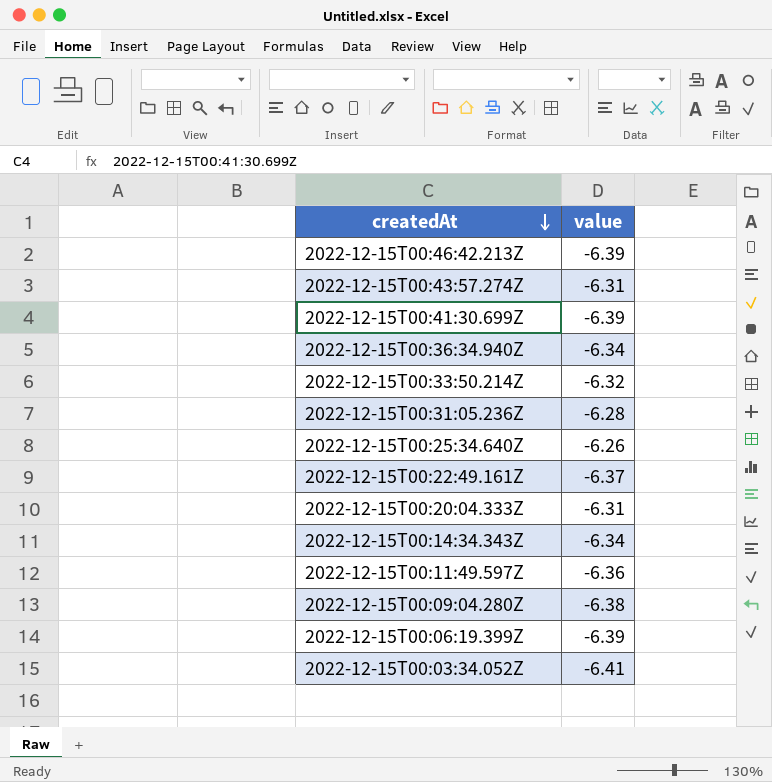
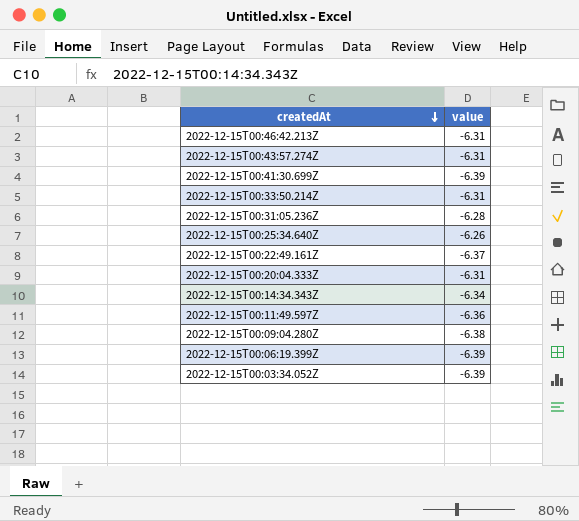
row 2022-12-15T00:36:34.940Z: -6.34 -> none
2022-12-15T00:46:42.213Z | value: -6.39 -> -6.31
2022-12-15T00:33:50.214Z | value: -6.32 -> -6.31
2022-12-15T00:03:34.052Z | value: -6.41 -> -6.39

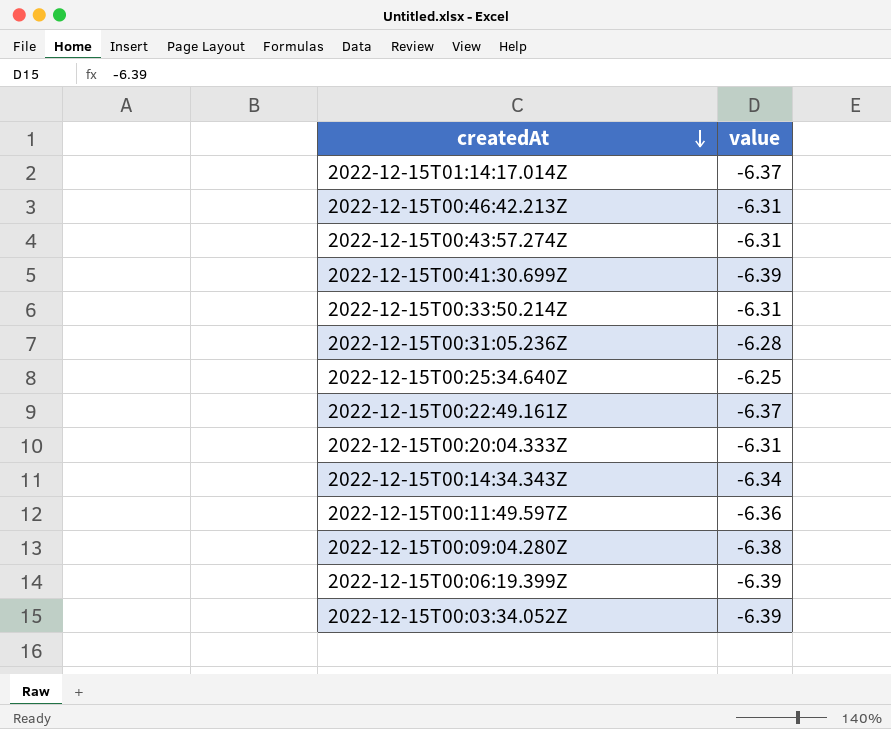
row 2022-12-15T01:14:17.014Z: none -> -6.37
2022-12-15T00:25:34.640Z | value: -6.26 -> -6.25

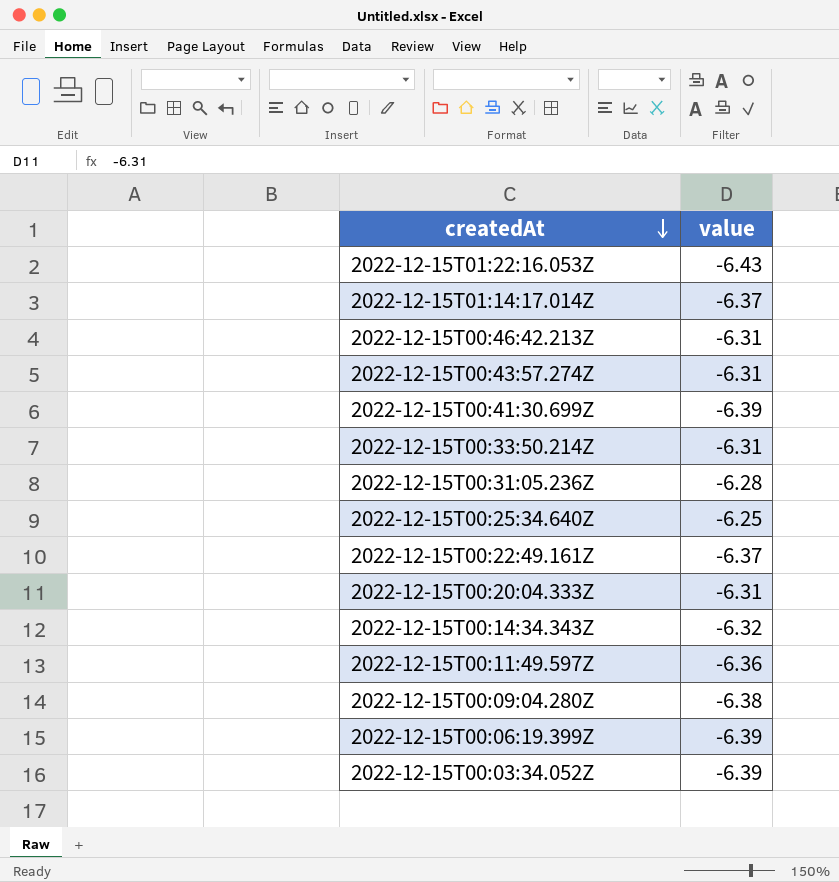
row 2022-12-15T01:22:16.053Z: none -> -6.43
2022-12-15T00:14:34.343Z | value: -6.34 -> -6.32

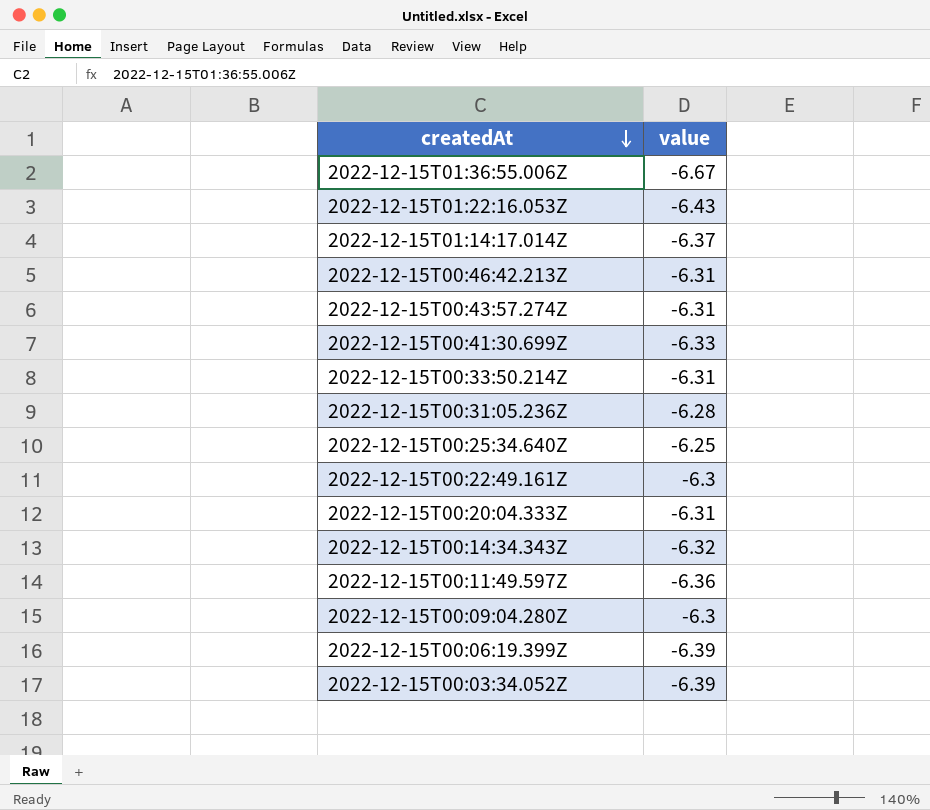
row 2022-12-15T01:36:55.006Z: none -> -6.67
2022-12-15T00:41:30.699Z | value: -6.39 -> -6.33
2022-12-15T00:22:49.161Z | value: -6.37 -> -6.3
2022-12-15T00:09:04.280Z | value: -6.38 -> -6.3

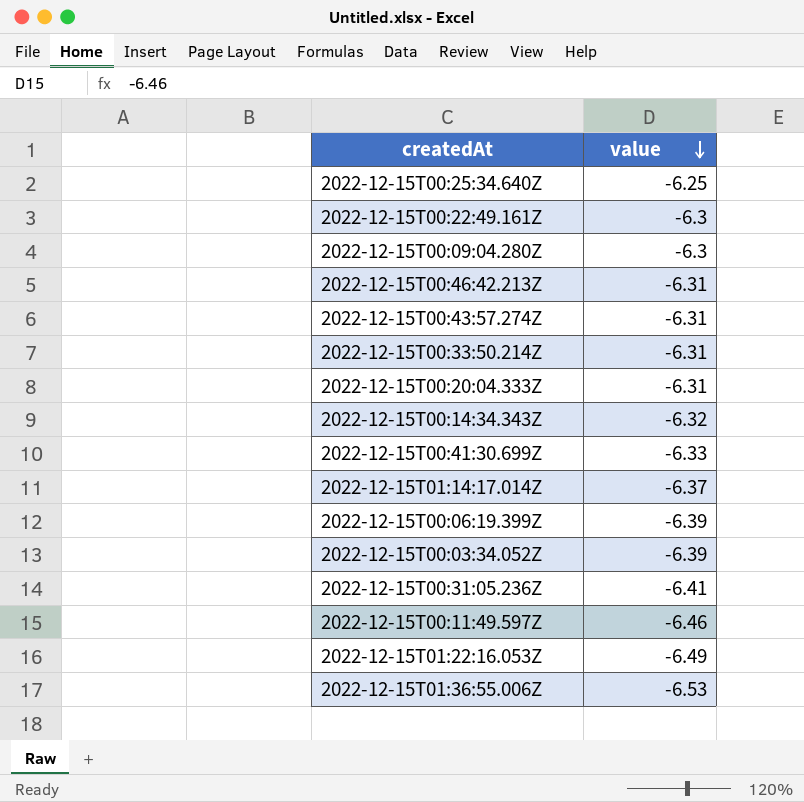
row order: createdAt descending -> value descending
2022-12-15T00:31:05.236Z | value: -6.28 -> -6.41
2022-12-15T00:11:49.597Z | value: -6.36 -> -6.46
2022-12-15T01:22:16.053Z | value: -6.43 -> -6.49
2022-12-15T01:36:55.006Z | value: -6.67 -> -6.53

